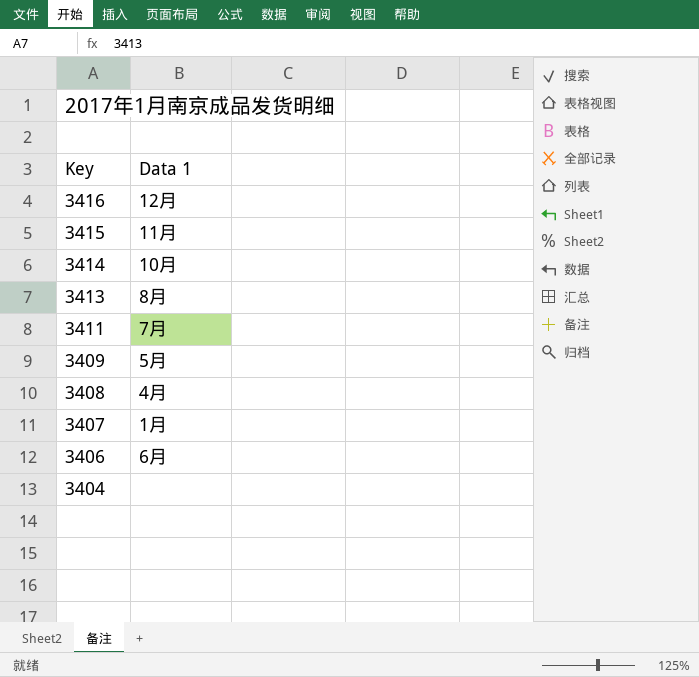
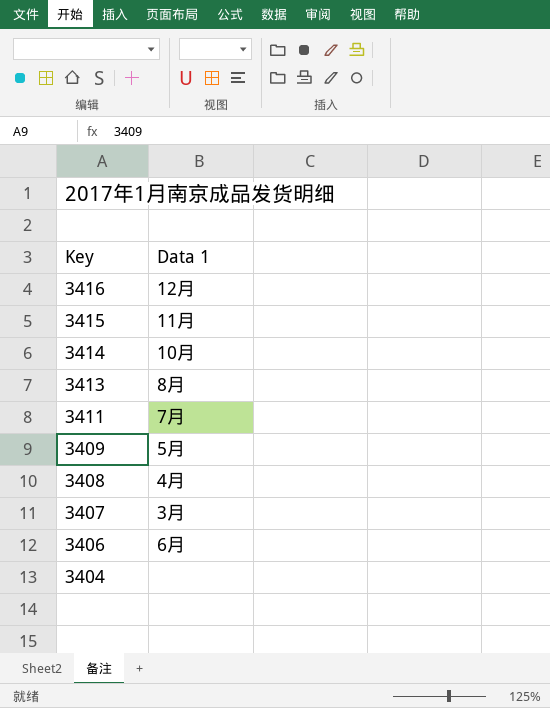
3407 | Data 1: 1月 -> 3月

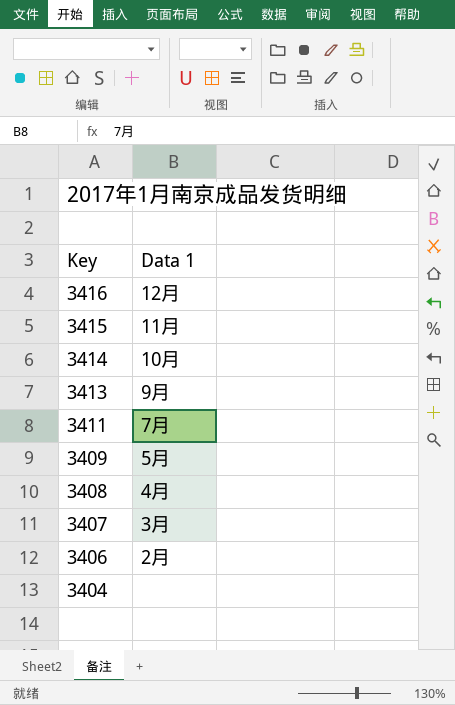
3413 | Data 1: 8月 -> 9月
3406 | Data 1: 6月 -> 2月

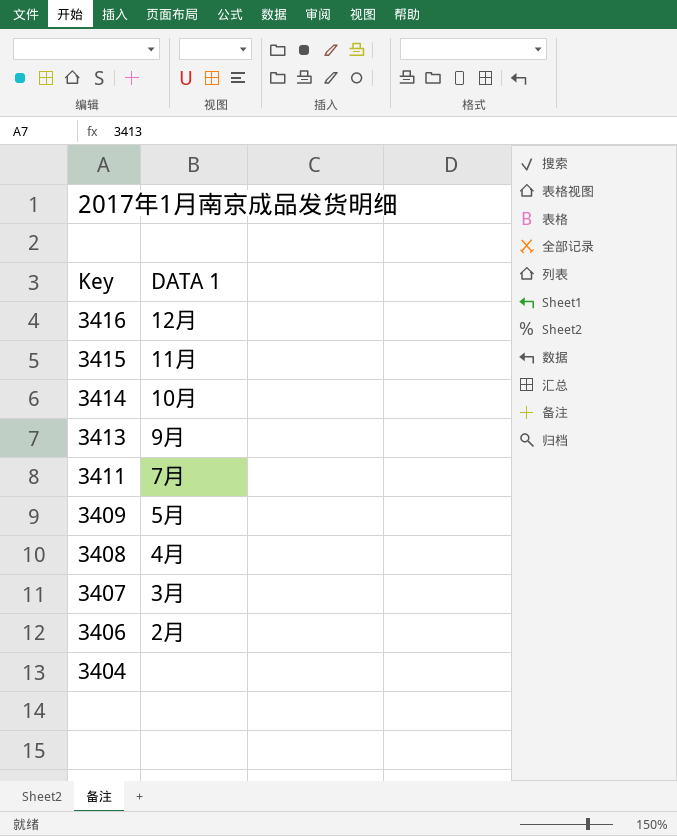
column name: Data 1 -> DATA 1

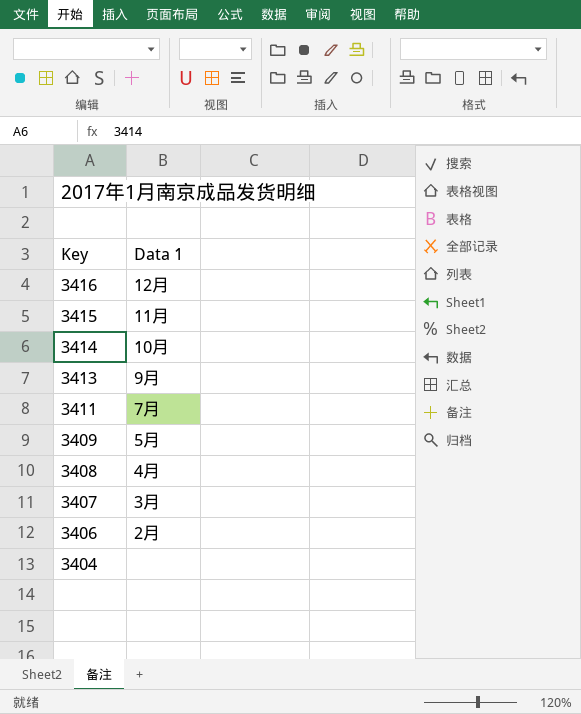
column name: DATA 1 -> Data 1

